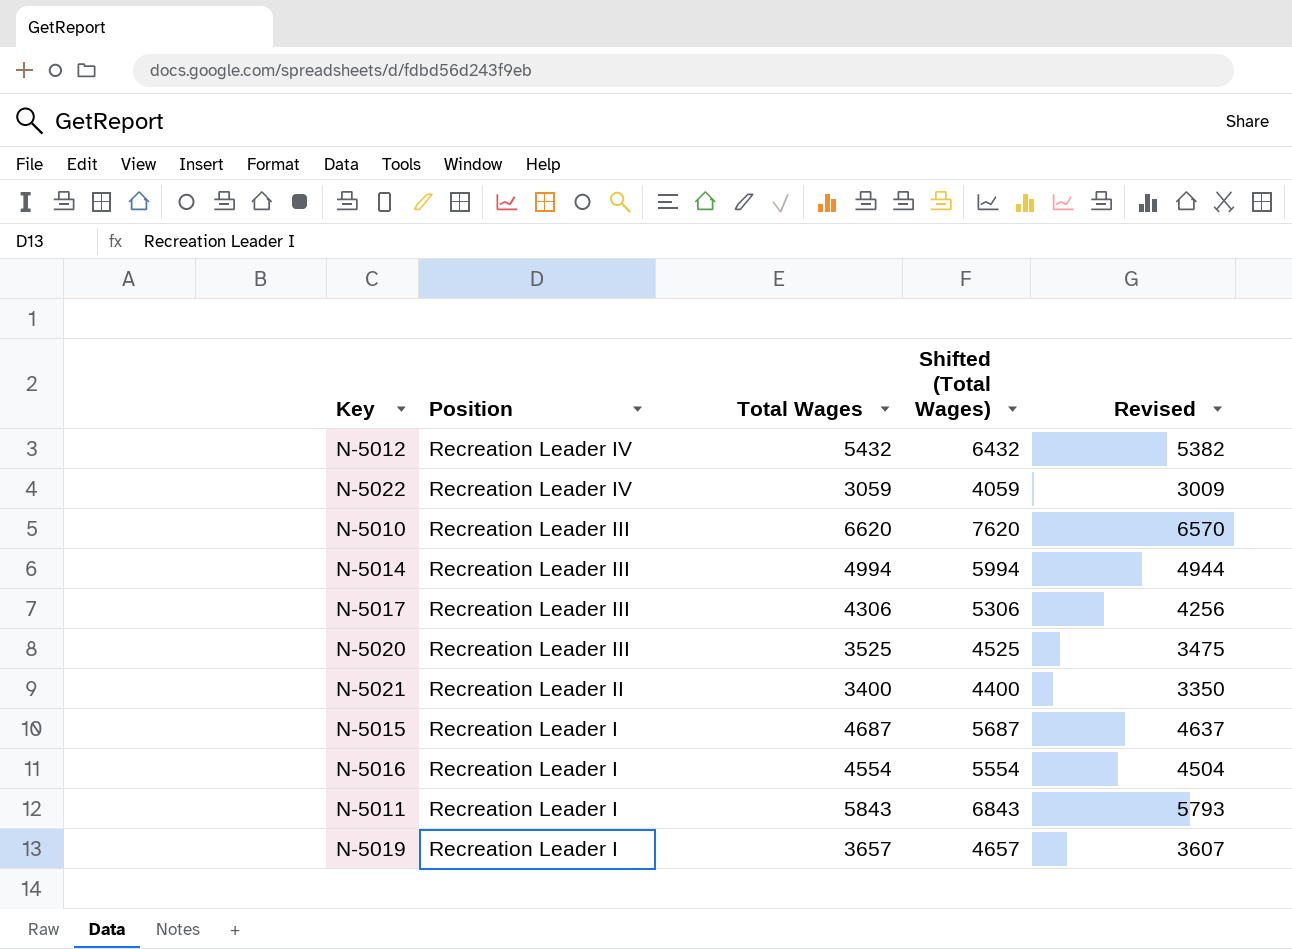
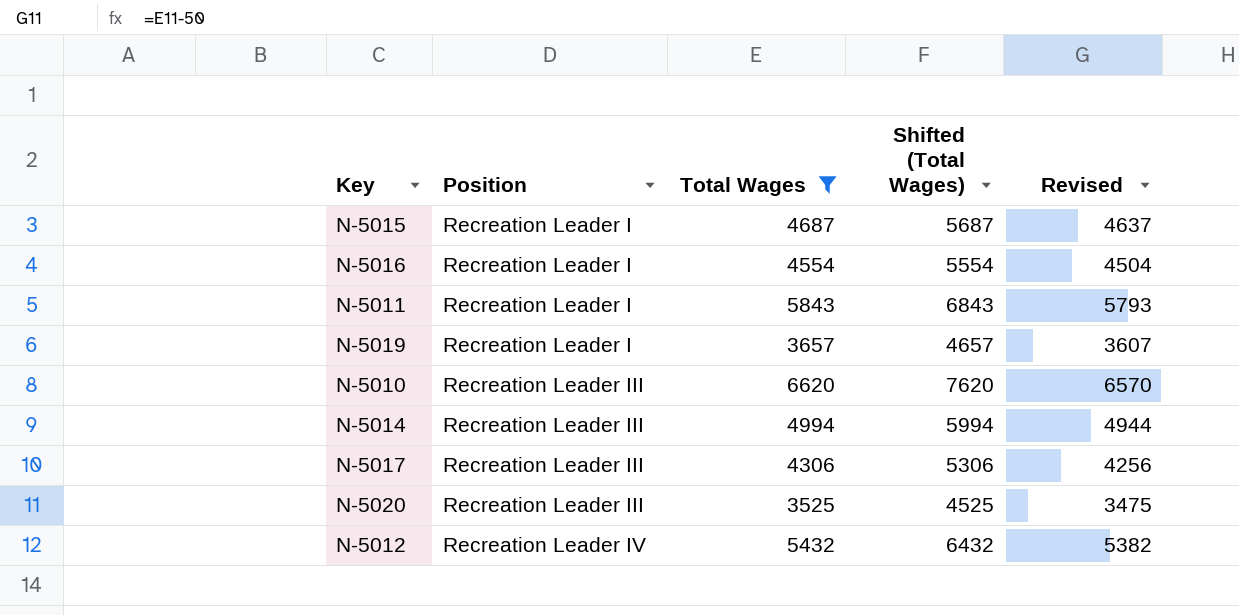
filter: none -> Total Wages >= 3525
row order: Position descending -> Position ascending

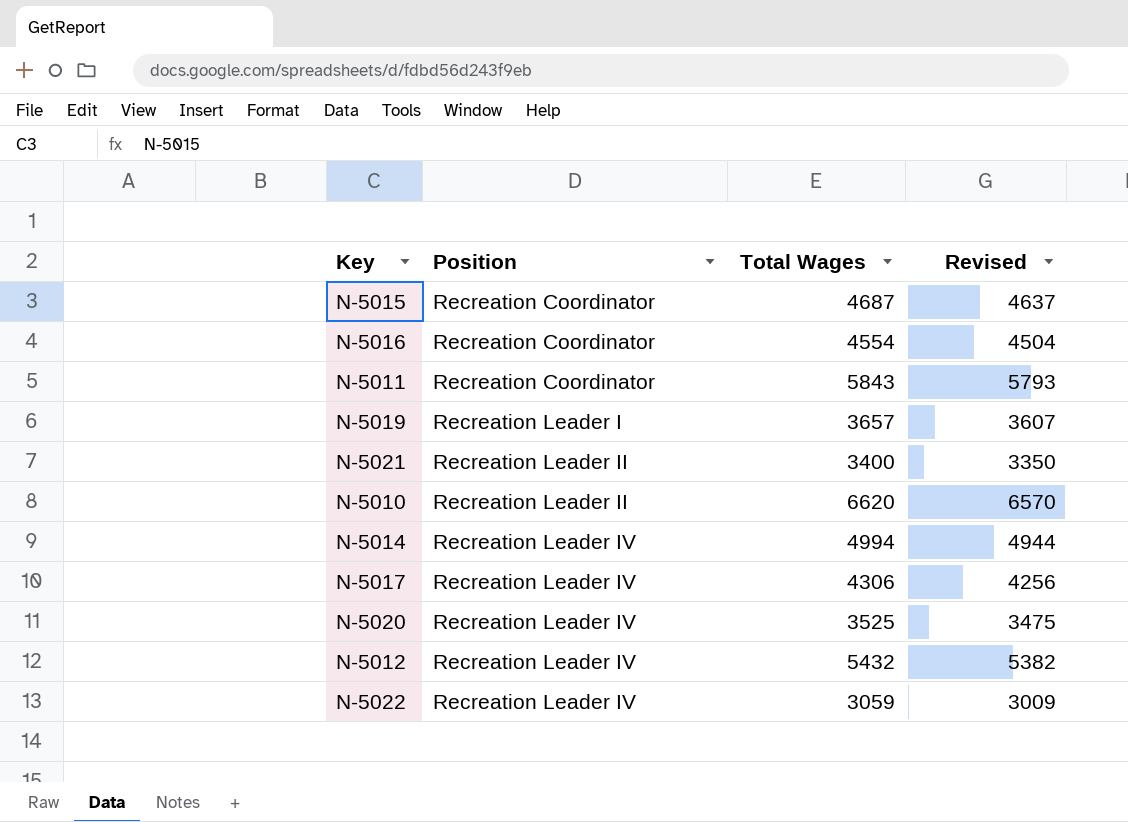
filter: Total Wages >= 3525 -> none
column Shifted (Total Wages) | formula: [Total Wages] + 1000 -> none
N-5015 | Position: Recreation Leader I -> Recreation Coordinator
N-5016 | Position: Recreation Leader I -> Recreation Coordinator
N-5011 | Position: Recreation Leader I -> Recreation Coordinator
N-5010 | Position: Recreation Leader III -> Recreation Leader II
N-5014 | Position: Recreation Leader III -> Recreation Leader IV
N-5017 | Position: Recreation Leader III -> Recreation Leader IV
N-5020 | Position: Recreation Leader III -> Recreation Leader IV

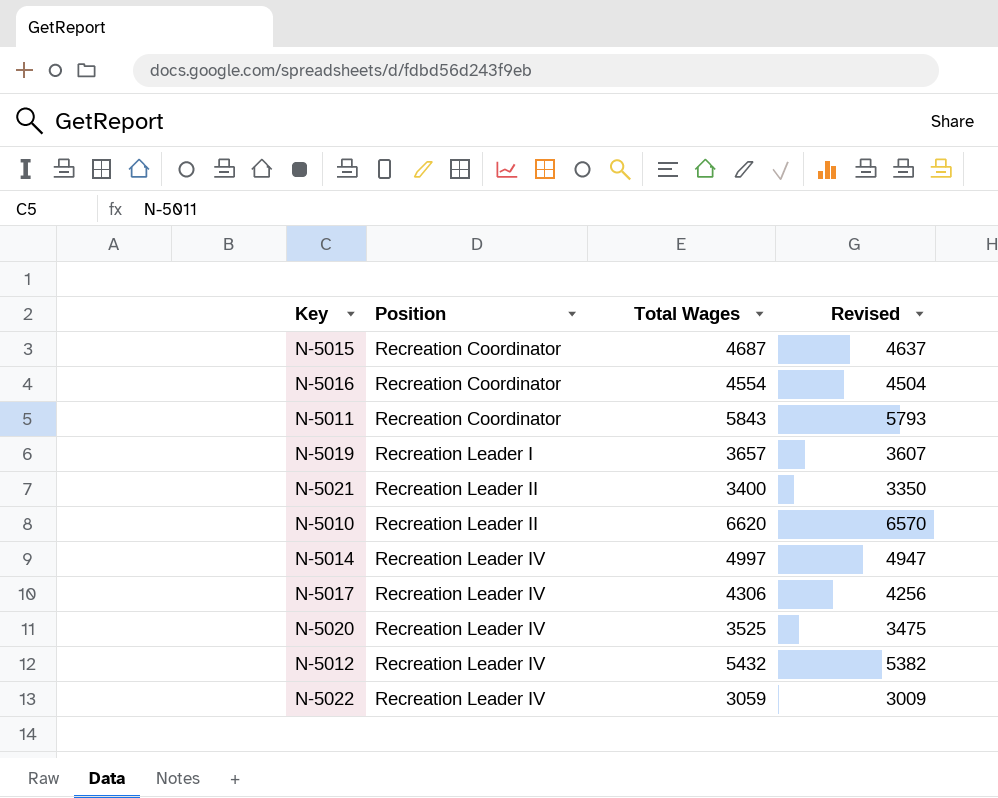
N-5014 | Total Wages: 4994 -> 4997
N-5014 | Revised: 4944 -> 4947

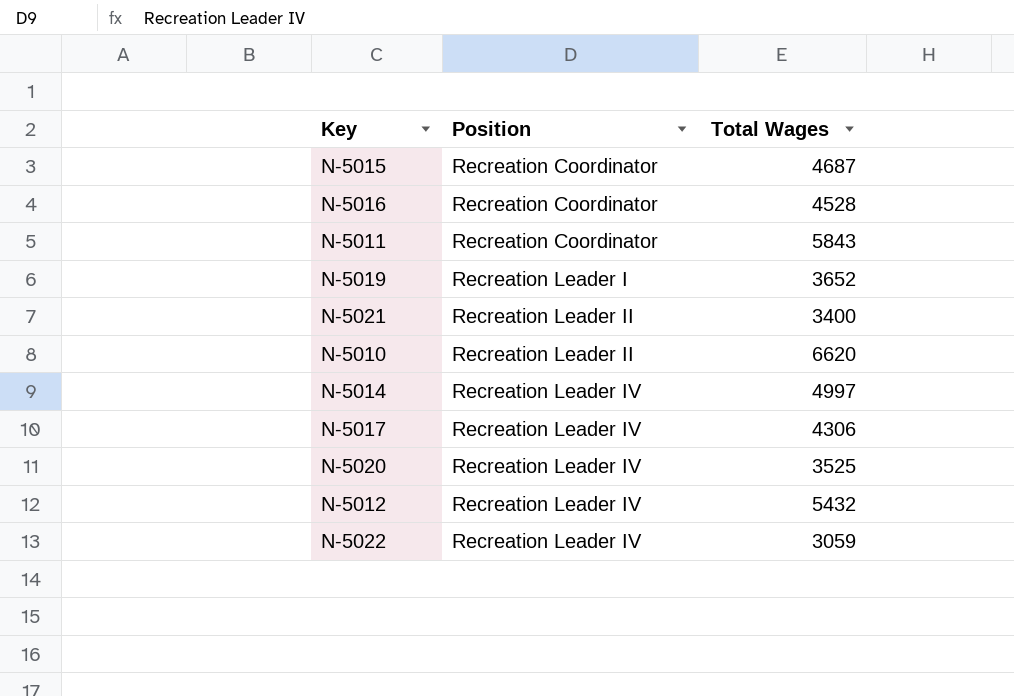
column Revised | formula: [Total Wages] - 50 -> none
N-5016 | Total Wages: 4554 -> 4528
N-5019 | Total Wages: 3657 -> 3652

